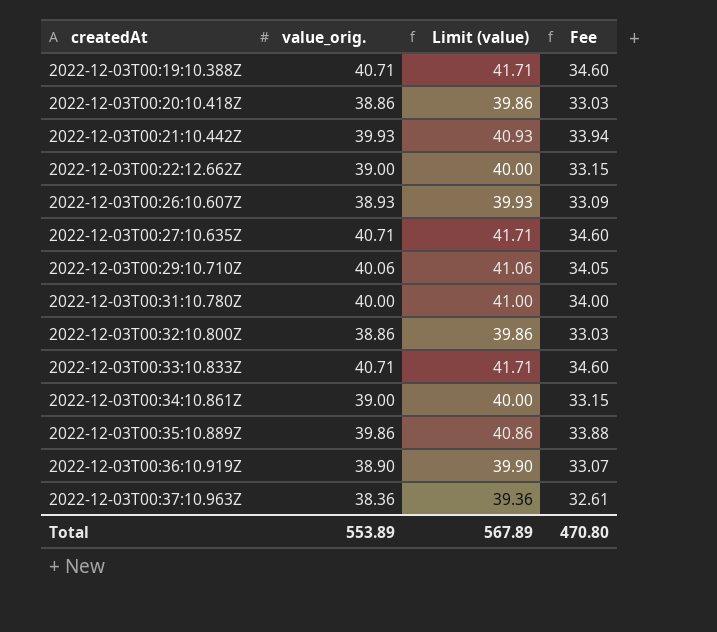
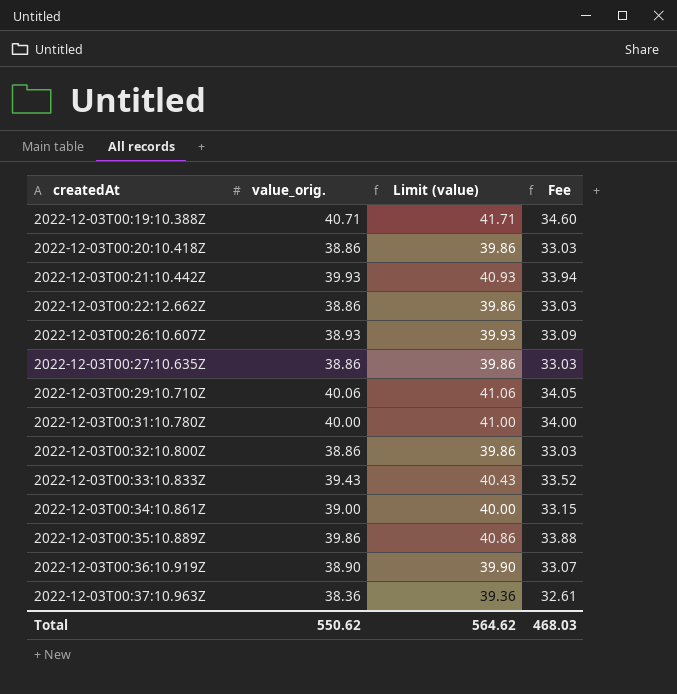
2022-12-03T00:22:12.662Z | value_orig.: 39.00 -> 38.86
2022-12-03T00:22:12.662Z | Limit (value): 40.00 -> 39.86
2022-12-03T00:22:12.662Z | Fee: 33.15 -> 33.03
2022-12-03T00:27:10.635Z | value_orig.: 40.71 -> 38.86
2022-12-03T00:27:10.635Z | Limit (value): 41.71 -> 39.86
2022-12-03T00:27:10.635Z | Fee: 34.60 -> 33.03
2022-12-03T00:33:10.833Z | value_orig.: 40.71 -> 39.43
2022-12-03T00:33:10.833Z | Limit (value): 41.71 -> 40.43
2022-12-03T00:33:10.833Z | Fee: 34.60 -> 33.52
Total | value_orig.: 553.89 -> 550.62
Total | Limit (value): 567.89 -> 564.62
Total | Fee: 470.80 -> 468.03

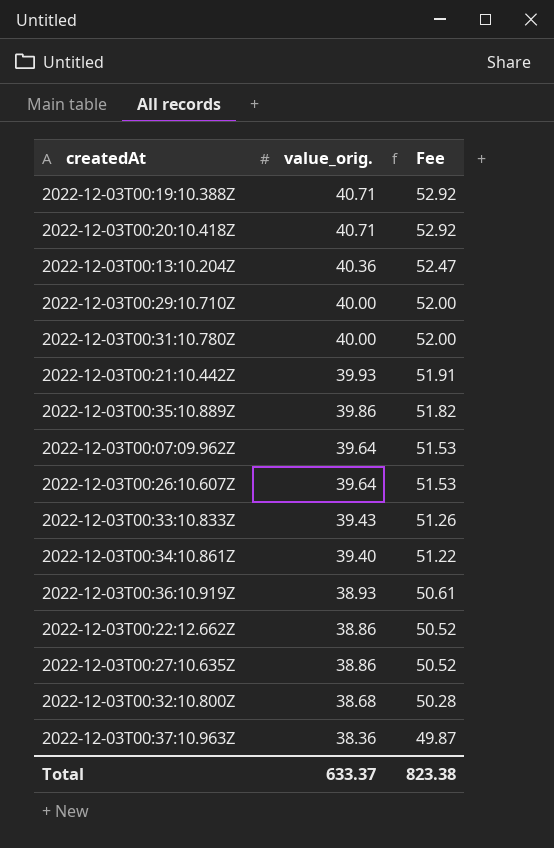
row order: createdAt ascending -> value_orig. descending
column Limit (value) | formula: [value_orig.] + 1 -> none
column Fee | formula: [value_orig.] * 0.85 -> [value_orig.] * 1.3
2022-12-03T00:20:10.418Z | value_orig.: 38.86 -> 40.71
row 2022-12-03T00:13:10.204Z: none -> 40.36 | 52.47
2022-12-03T00:29:10.710Z | value_orig.: 40.06 -> 40.00
row 2022-12-03T00:07:09.962Z: none -> 39.64 | 51.53
2022-12-03T00:26:10.607Z | value_orig.: 38.93 -> 39.64
2022-12-03T00:34:10.861Z | value_orig.: 39.00 -> 39.40
2022-12-03T00:36:10.919Z | value_orig.: 38.90 -> 38.93
2022-12-03T00:32:10.800Z | value_orig.: 38.86 -> 38.68
Total | value_orig.: 550.62 -> 633.37
Total | Fee: 468.03 -> 823.38

